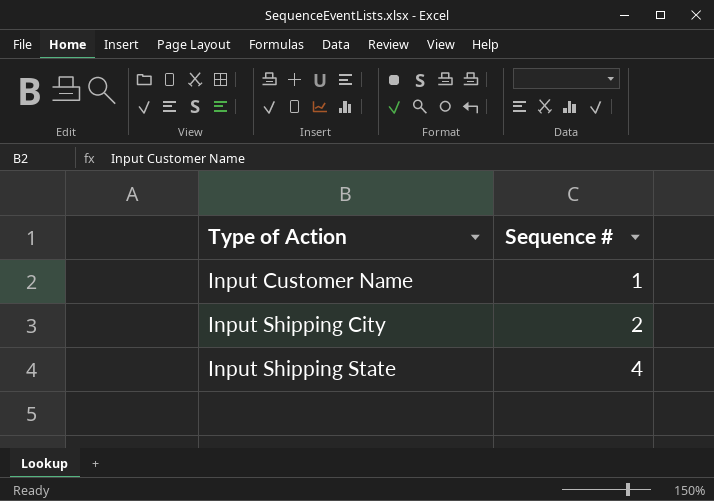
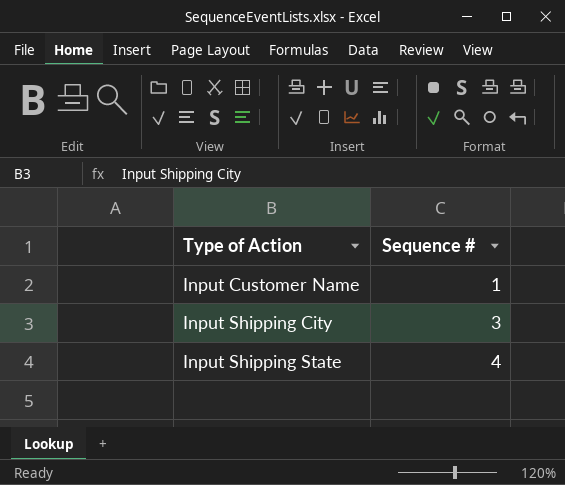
Input Shipping City | Sequence #: 2 -> 3

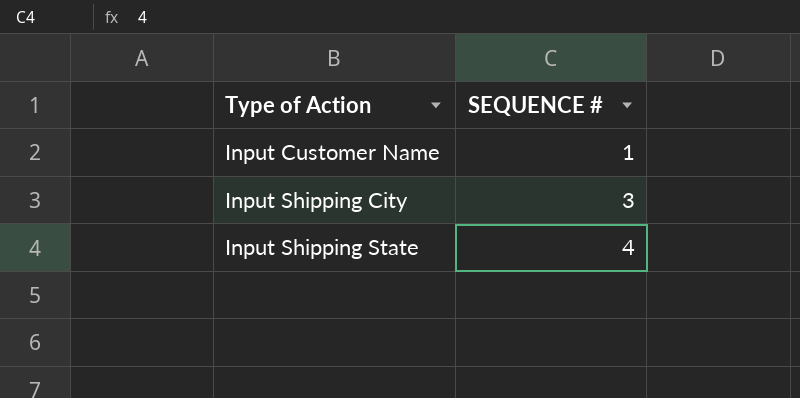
column name: Sequence # -> SEQUENCE #

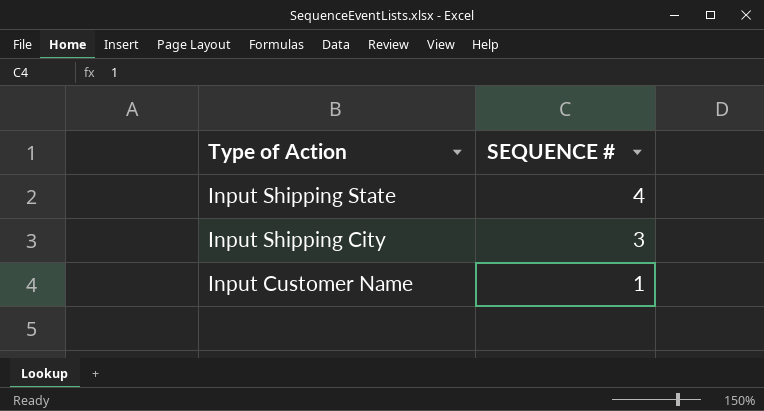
row order: Type of Action ascending -> Type of Action descending

